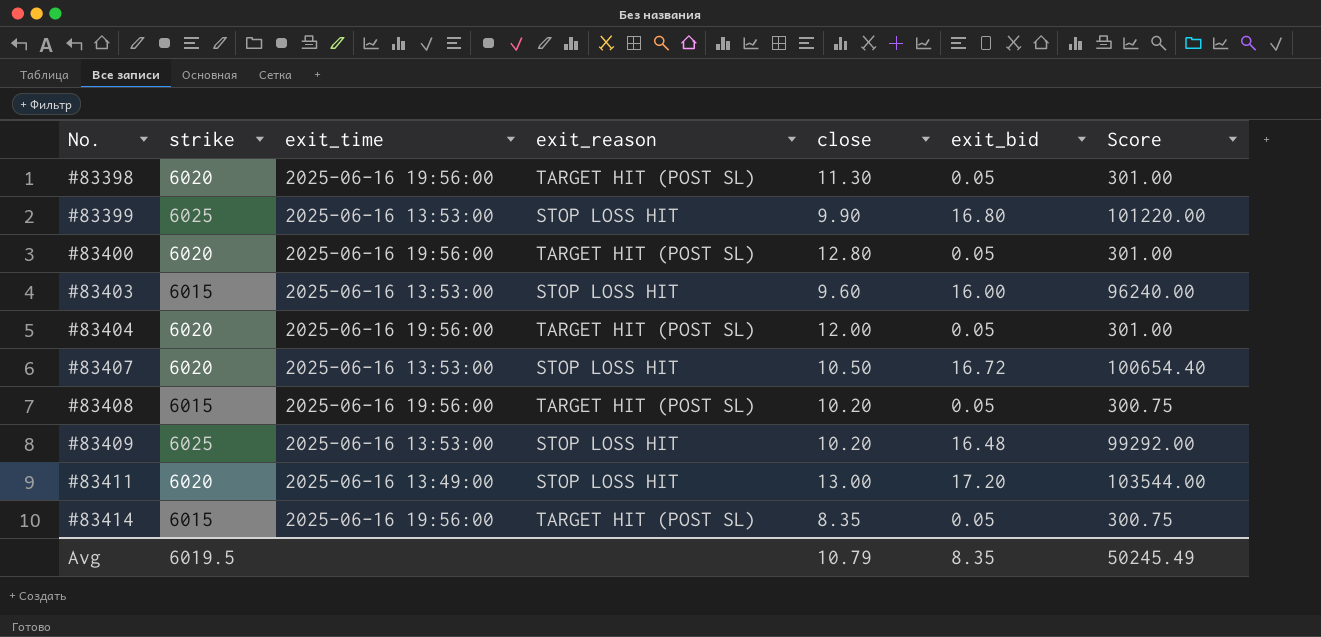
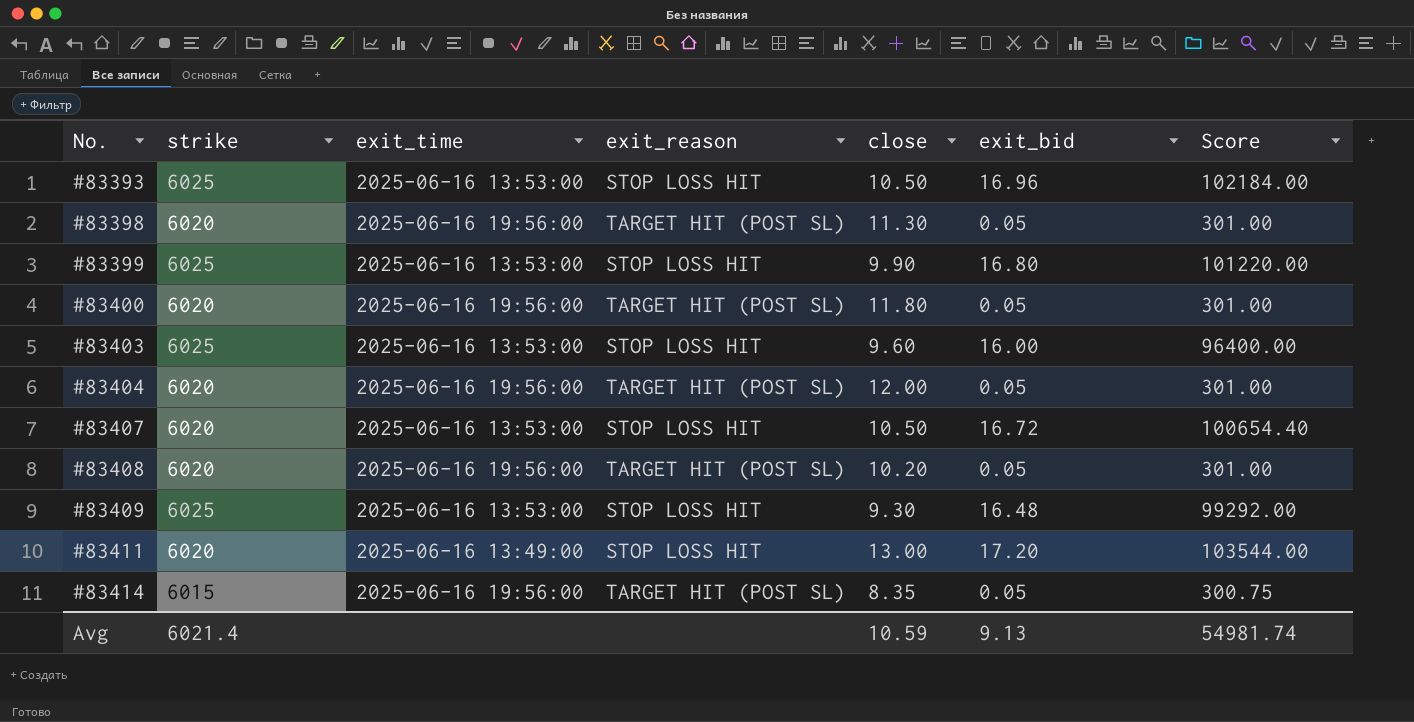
row #83393: none -> 6025 | 2025-06-16 13:53:00 | STOP LOSS HIT | 10.50 | 16.96 | 102184.00
#83400 | close: 12.80 -> 11.80
#83403 | strike: 6015 -> 6025
#83403 | Score: 96240.00 -> 96400.00
#83408 | strike: 6015 -> 6020
#83408 | Score: 300.75 -> 301.00
#83409 | close: 10.20 -> 9.30
Avg | strike: 6019.5 -> 6021.4
Avg | close: 10.79 -> 10.59
Avg | exit_bid: 8.35 -> 9.13
Avg | Score: 50245.49 -> 54981.74

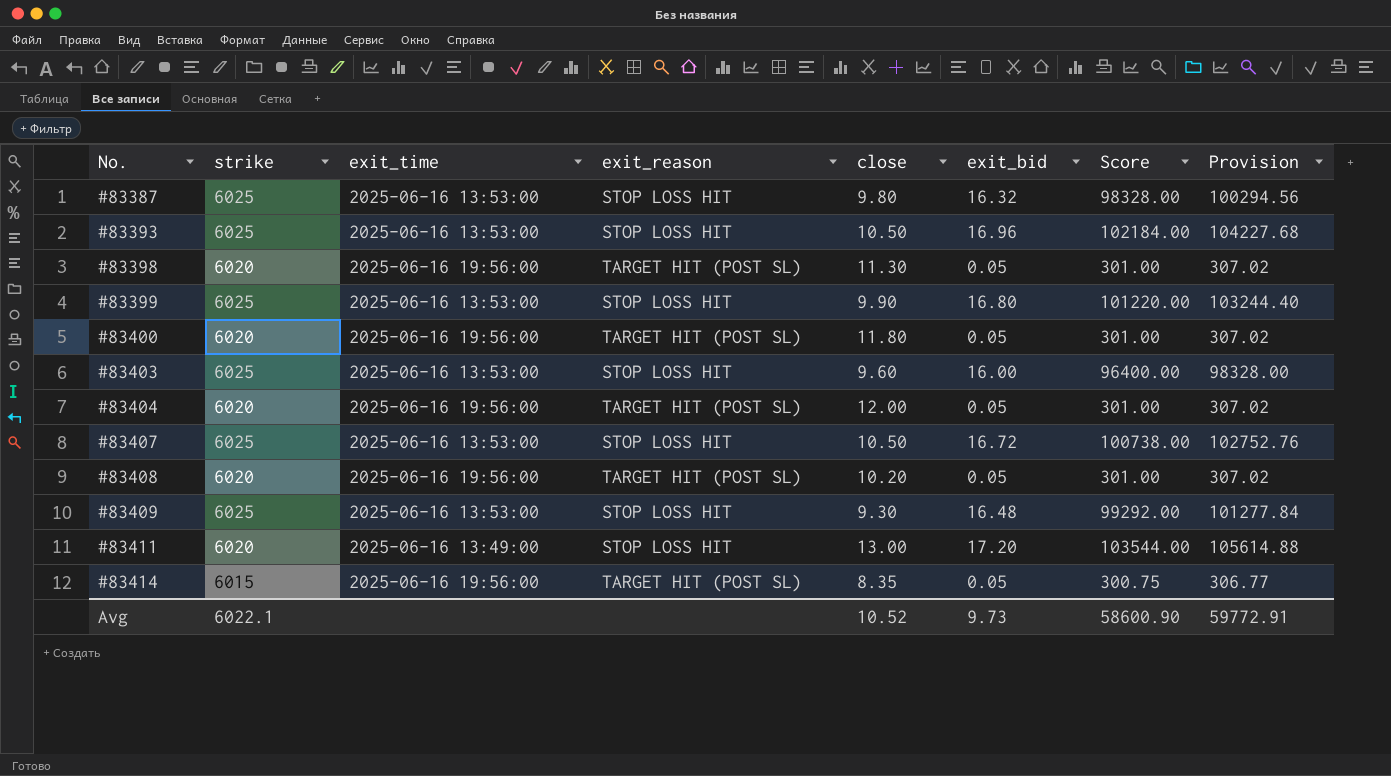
column Provision | formula: none -> [Score] * 1.02
row #83387: none -> 6025 | 2025-06-16 13:53:00 | STOP LOSS HIT | 9.80 | 16.32 | 98328.00 | 100294.56
#83407 | strike: 6020 -> 6025
#83407 | Score: 100654.40 -> 100738.00
Avg | strike: 6021.4 -> 6022.1
Avg | close: 10.59 -> 10.52
Avg | exit_bid: 9.13 -> 9.73
Avg | Score: 54981.74 -> 58600.90

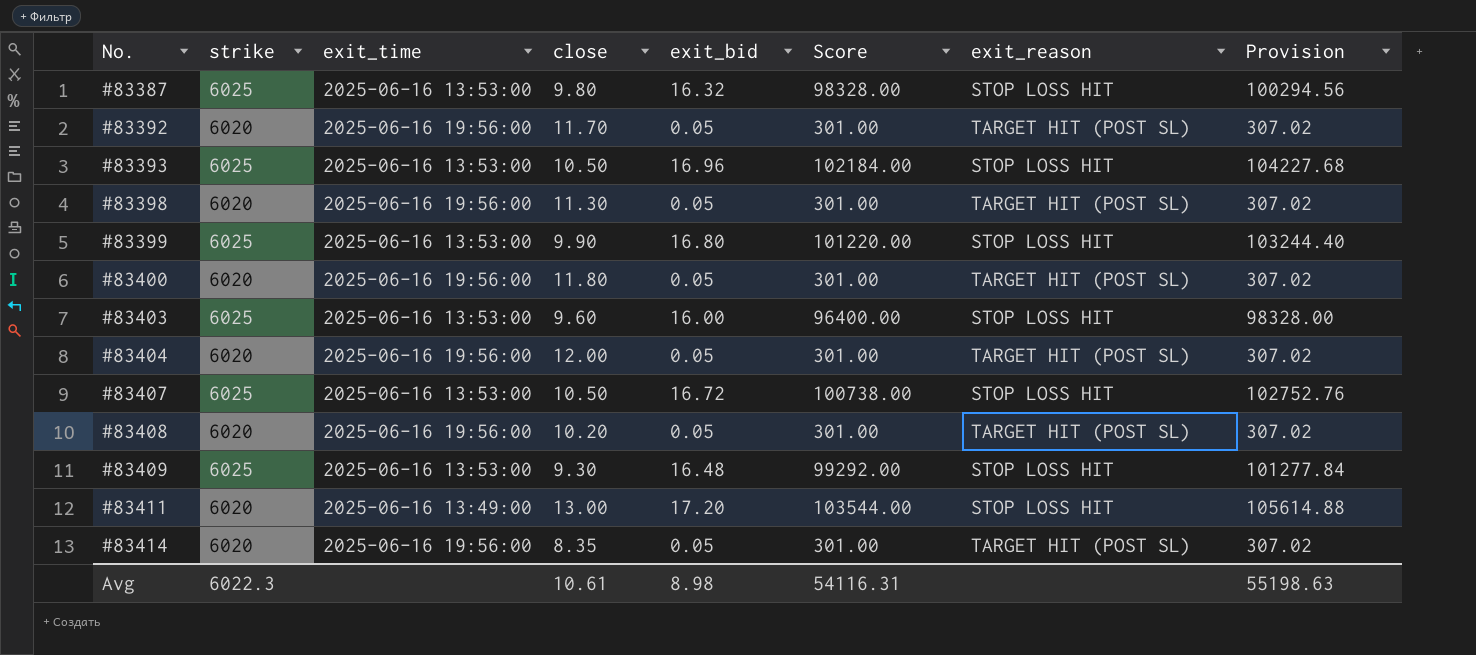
column exit_reason | position: 4 -> 7
row #83392: none -> 6020 | 2025-06-16 19:56:00 | 11.70 | 0.05 | 301.00 | TARGET HIT (POST SL) | 307.02
#83414 | strike: 6015 -> 6020
#83414 | Score: 300.75 -> 301.00
#83414 | Provision: 306.77 -> 307.02
Avg | strike: 6022.1 -> 6022.3
Avg | close: 10.52 -> 10.61
Avg | exit_bid: 9.73 -> 8.98
Avg | Score: 58600.90 -> 54116.31
Avg | Provision: 59772.91 -> 55198.63

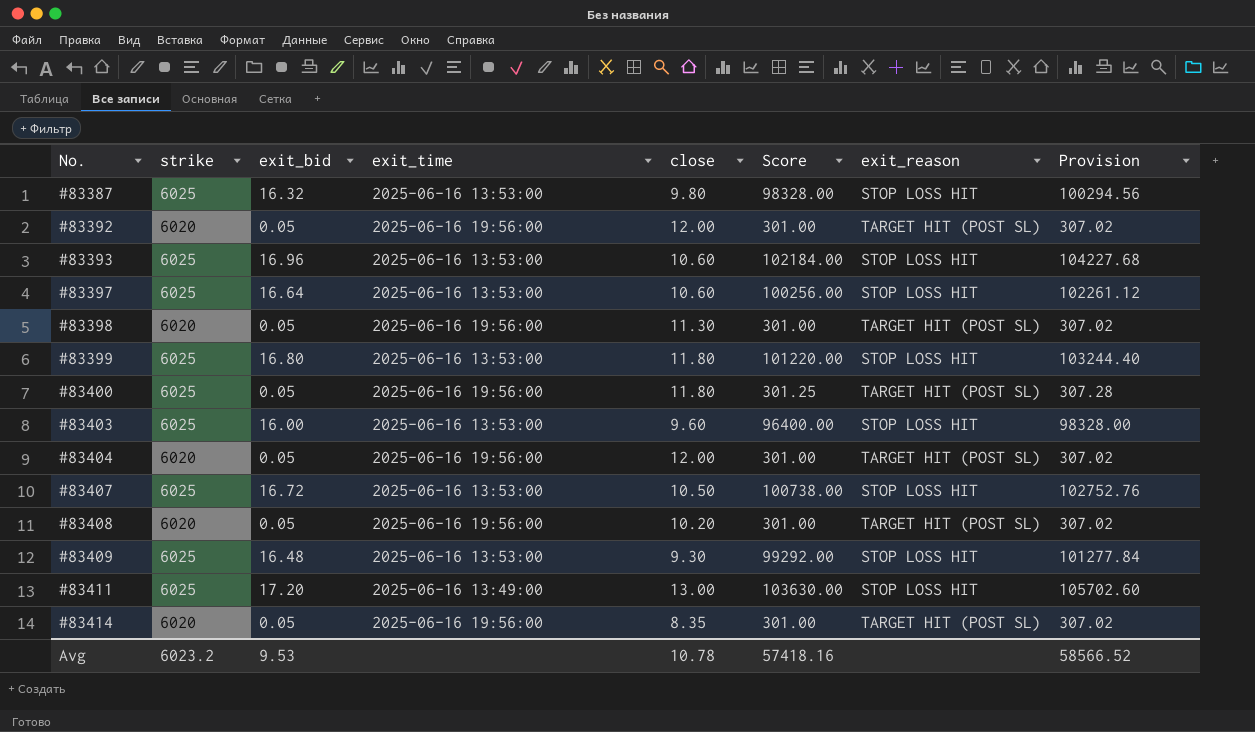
column exit_bid | position: 5 -> 3
#83392 | close: 11.70 -> 12.00
#83393 | close: 10.50 -> 10.60
row #83397: none -> 6025 | 16.64 | 2025-06-16 13:53:00 | 10.60 | 100256.00 | STOP LOSS HIT | 102261.12
#83399 | close: 9.90 -> 11.80
#83400 | strike: 6020 -> 6025
#83400 | Score: 301.00 -> 301.25
#83400 | Provision: 307.02 -> 307.28
#83411 | strike: 6020 -> 6025
#83411 | Score: 103544.00 -> 103630.00
#83411 | Provision: 105614.88 -> 105702.60
Avg | strike: 6022.3 -> 6023.2
Avg | exit_bid: 8.98 -> 9.53
Avg | close: 10.61 -> 10.78
Avg | Score: 54116.31 -> 57418.16
Avg | Provision: 55198.63 -> 58566.52

